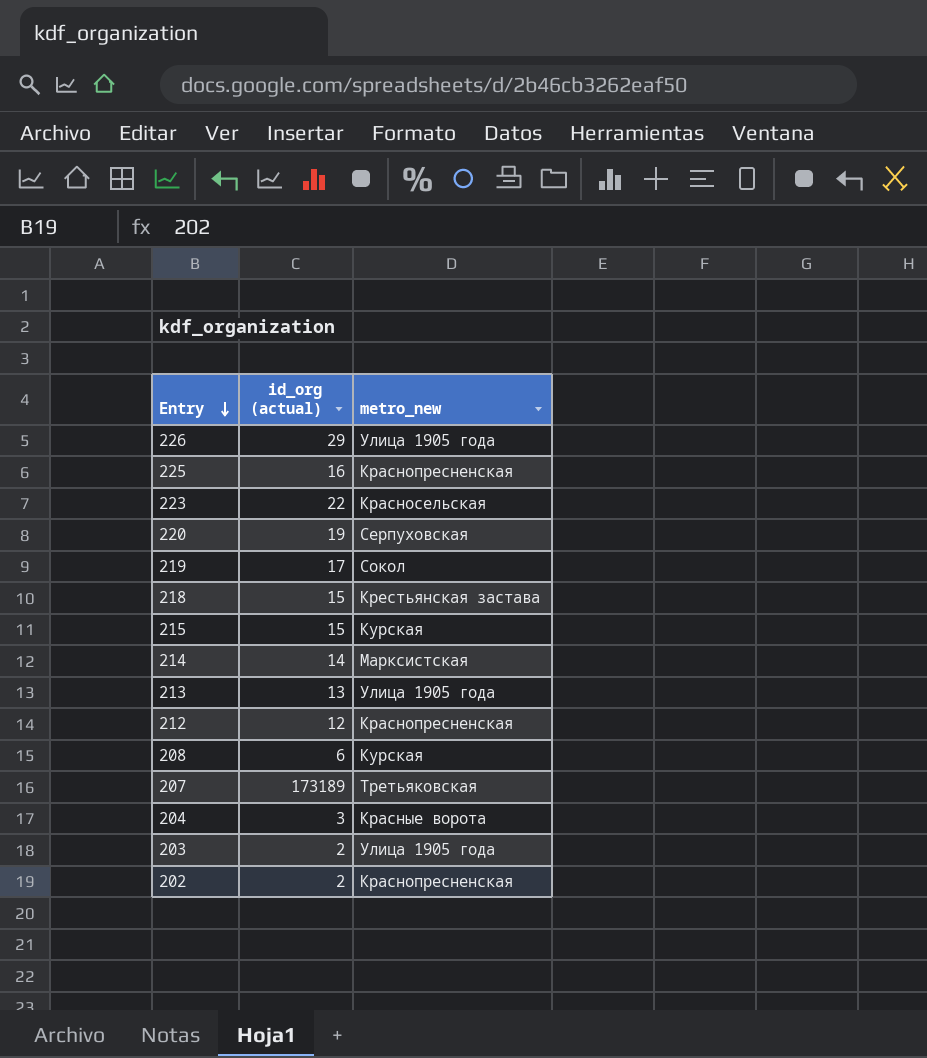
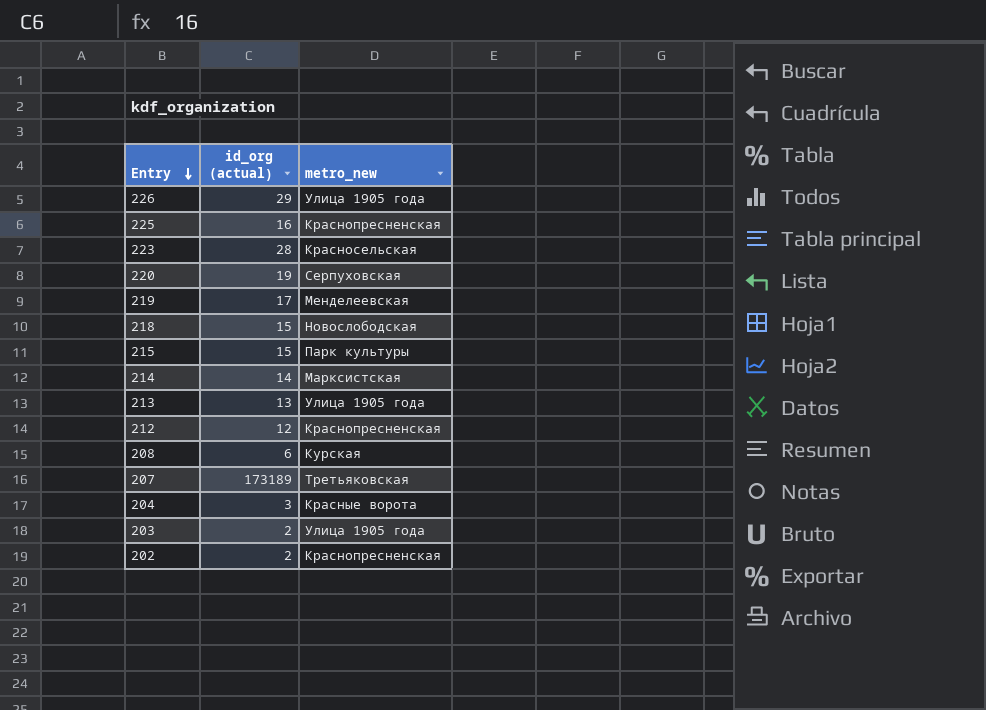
223 | id_org (actual): 22 -> 28
219 | metro_new: Сокол -> Менделеевская
218 | metro_new: Крестьянская застава -> Новослободская
215 | metro_new: Курская -> Парк культуры

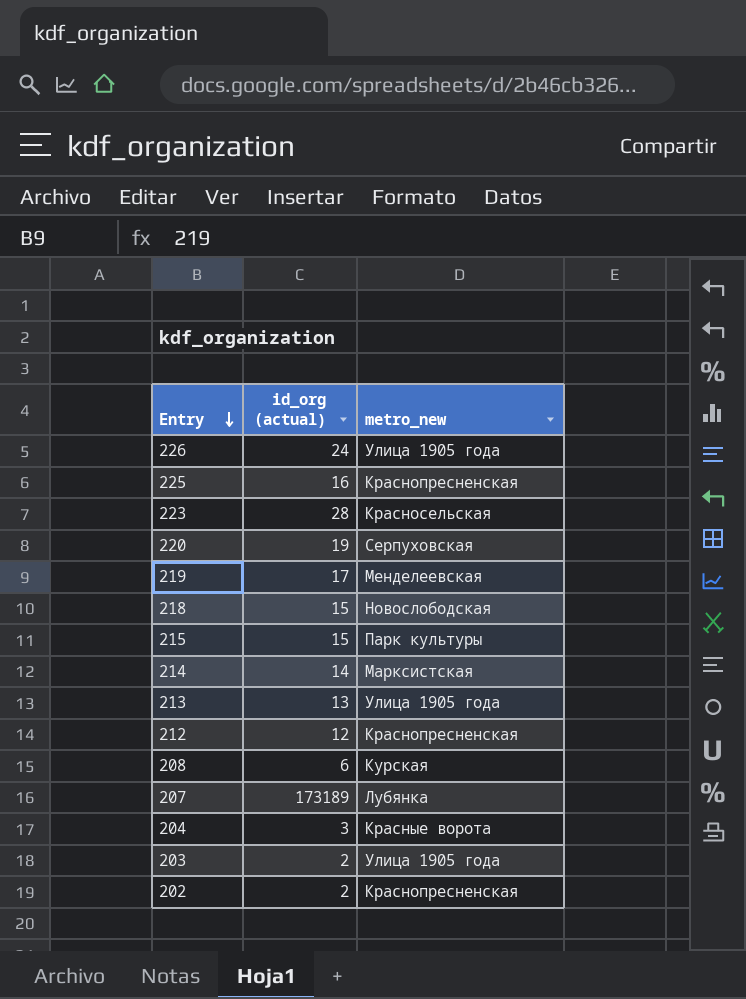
226 | id_org (actual): 29 -> 24
207 | metro_new: Третьяковская -> Лубянка

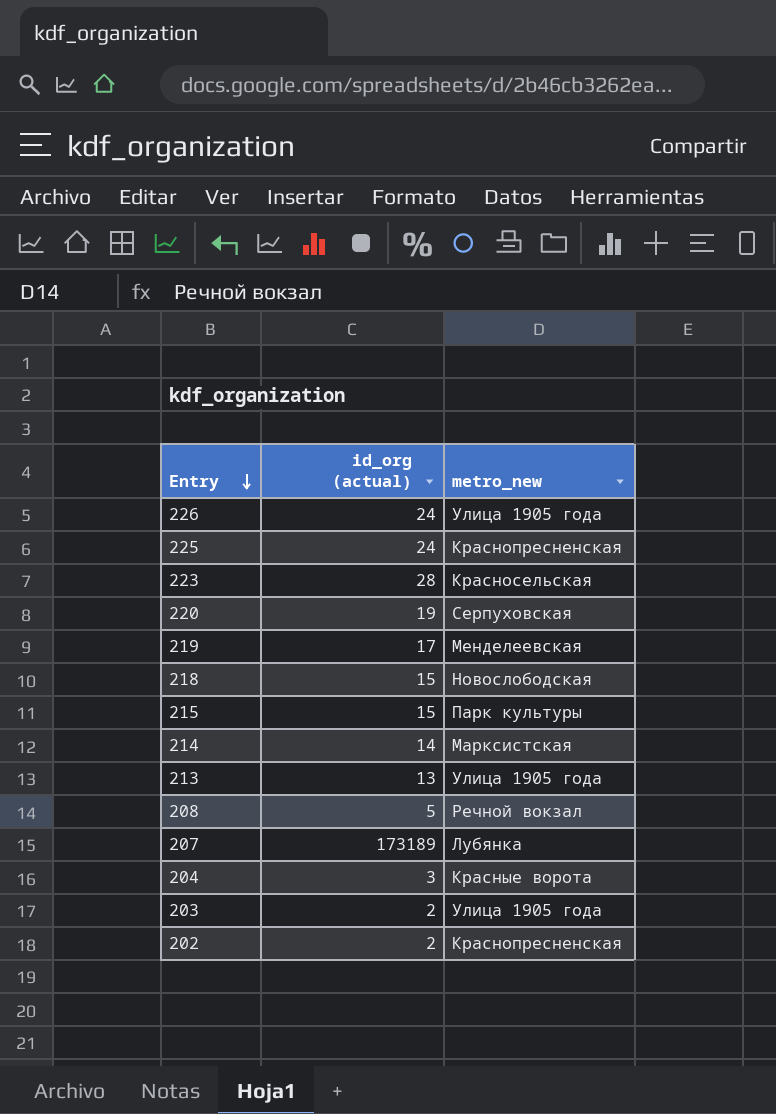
row 212: 12 | Краснопресненская -> none
225 | id_org (actual): 16 -> 24
208 | id_org (actual): 6 -> 5
208 | metro_new: Курская -> Речной вокзал

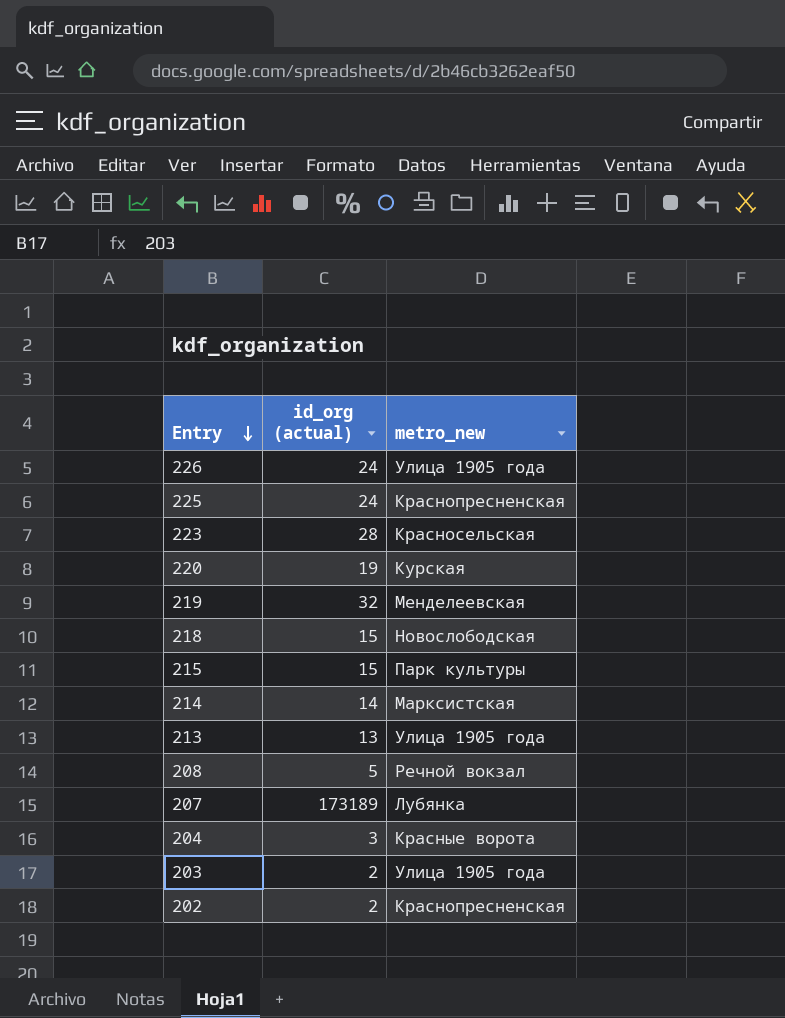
220 | metro_new: Серпуховская -> Курская
219 | id_org (actual): 17 -> 32

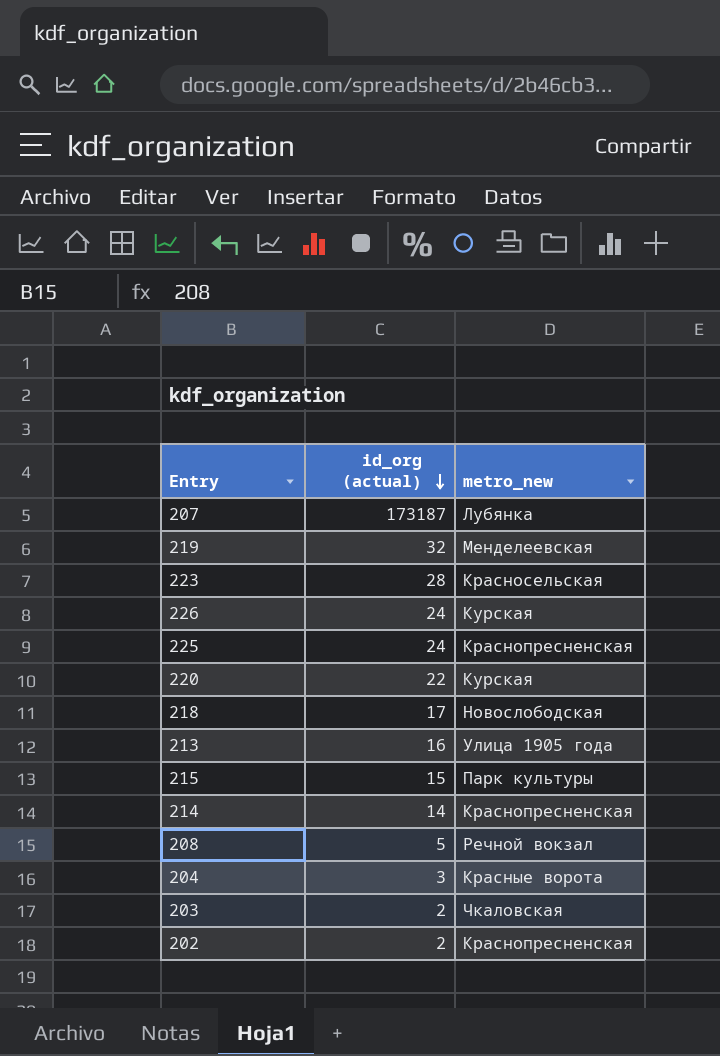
row order: Entry descending -> id_org (actual) descending
207 | id_org (actual): 173189 -> 173187
226 | metro_new: Улица 1905 года -> Курская
220 | id_org (actual): 19 -> 22
218 | id_org (actual): 15 -> 17
213 | id_org (actual): 13 -> 16
214 | metro_new: Марксистская -> Краснопресненская
203 | metro_new: Улица 1905 года -> Чкаловская

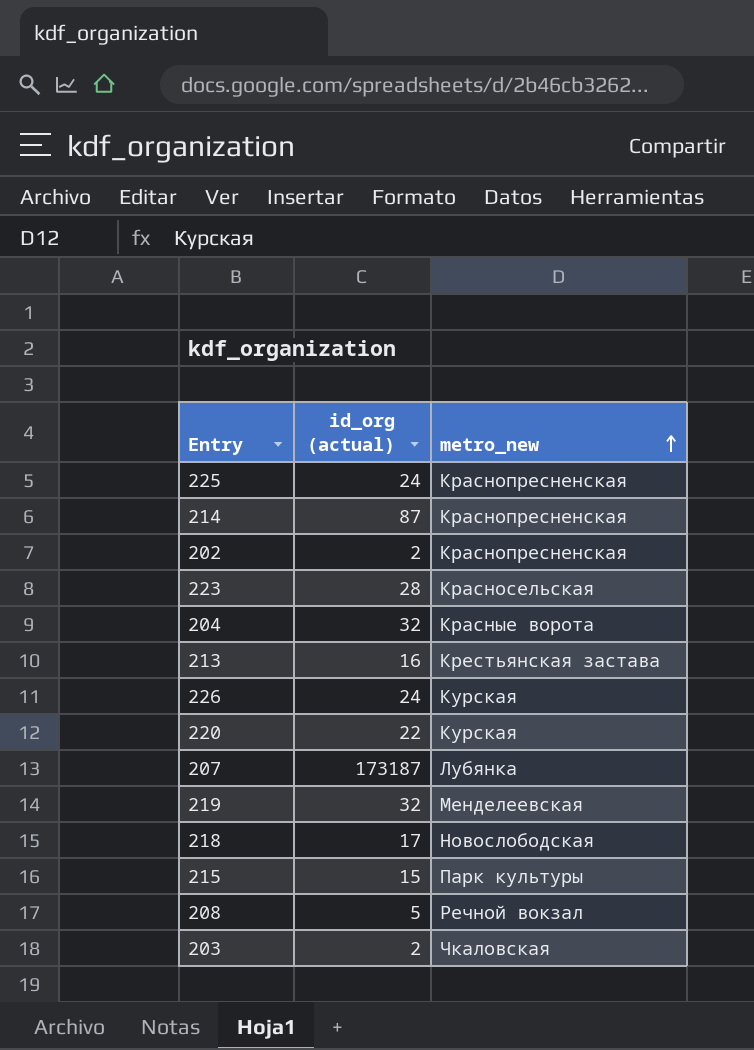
row order: id_org (actual) descending -> metro_new ascending
214 | id_org (actual): 14 -> 87
204 | id_org (actual): 3 -> 32
213 | metro_new: Улица 1905 года -> Крестьянская застава

